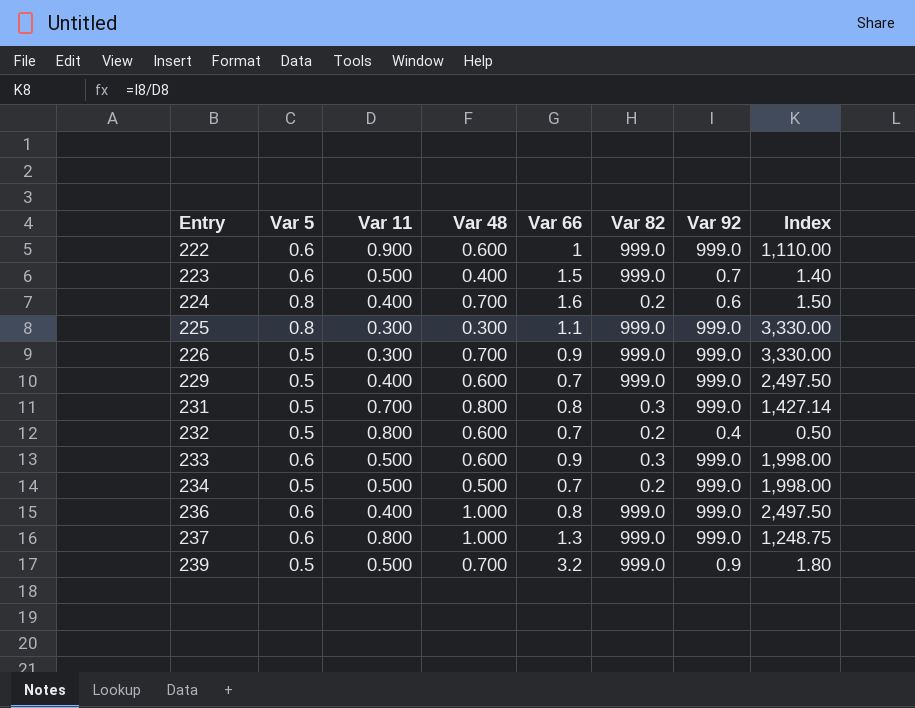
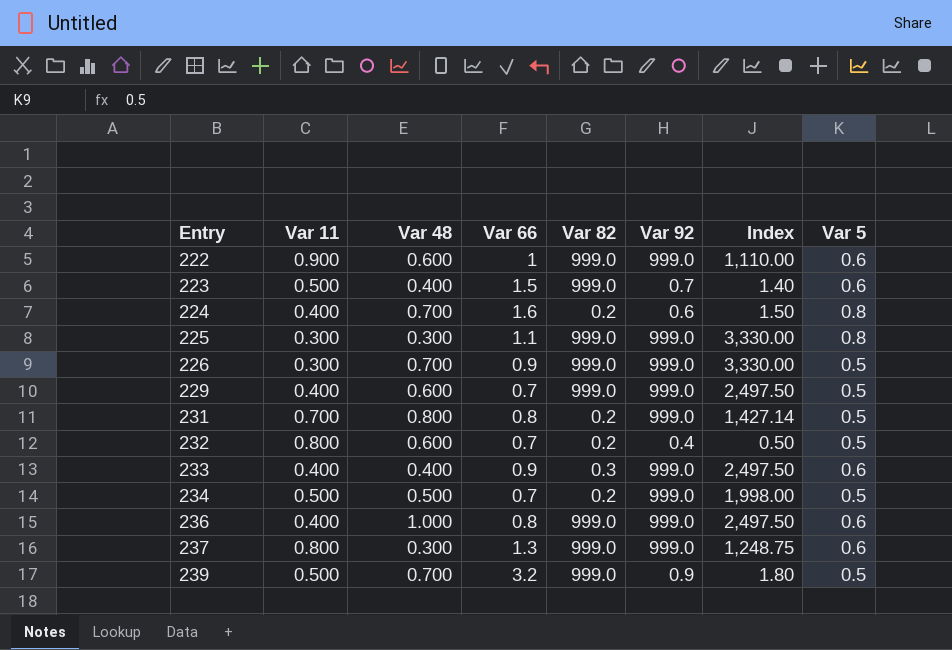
column Var 5 | position: 2 -> 8
231 | Var 82: 0.3 -> 0.2
233 | Var 11: 0.500 -> 0.400
233 | Var 48: 0.600 -> 0.400
233 | Index: 1,998.00 -> 2,497.50
237 | Var 48: 1.000 -> 0.300

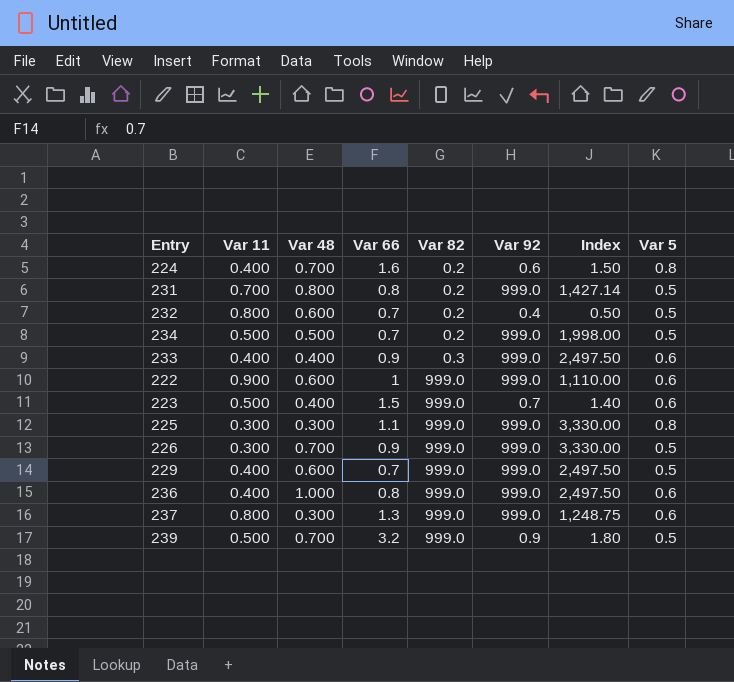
row order: Entry ascending -> Var 82 ascending

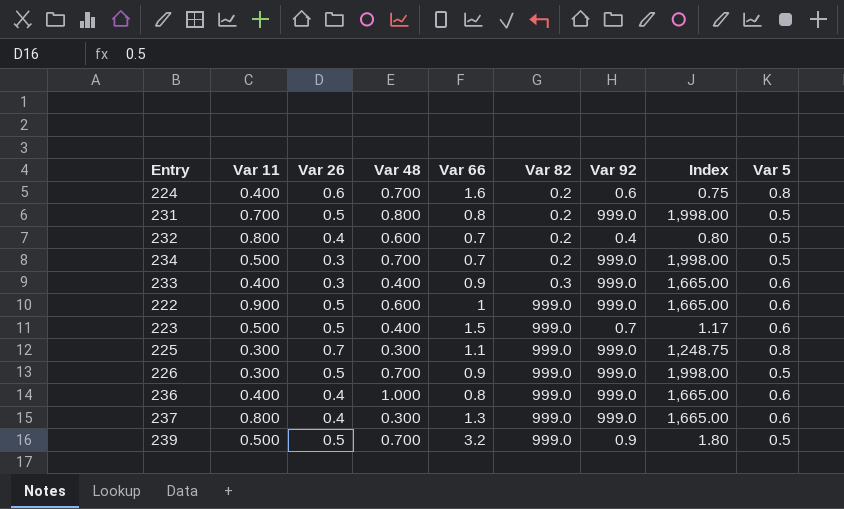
column Var 26 | position: none -> 3
column Index | formula: [Var 92] / [Var 11] -> [Var 92] / [Var 5]
row 229: 0.400 | 0.600 | 0.7 | 999.0 | 999.0 | 2,497.50 | 0.5 -> none
234 | Var 48: 0.500 -> 0.700

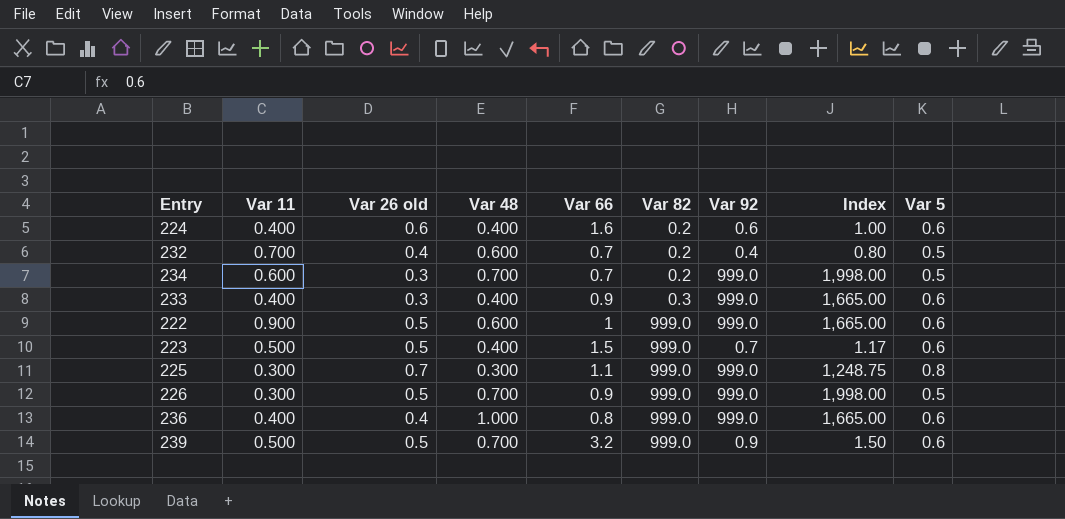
column name: Var 26 -> Var 26 old
row 231: 0.700 | 0.5 | 0.800 | 0.8 | 0.2 | 999.0 | 1,998.00 | 0.5 -> none
row 237: 0.800 | 0.4 | 0.300 | 1.3 | 999.0 | 999.0 | 1,665.00 | 0.6 -> none
224 | Var 48: 0.700 -> 0.400
224 | Index: 0.75 -> 1.00
224 | Var 5: 0.8 -> 0.6
232 | Var 11: 0.800 -> 0.700
234 | Var 11: 0.500 -> 0.600
239 | Index: 1.80 -> 1.50
239 | Var 5: 0.5 -> 0.6

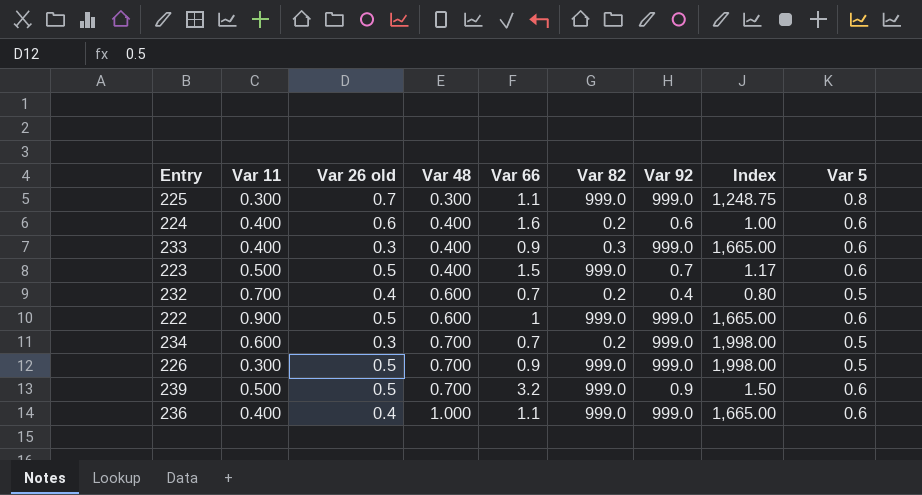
row order: Var 82 ascending -> Var 48 ascending
236 | Var 66: 0.8 -> 1.1

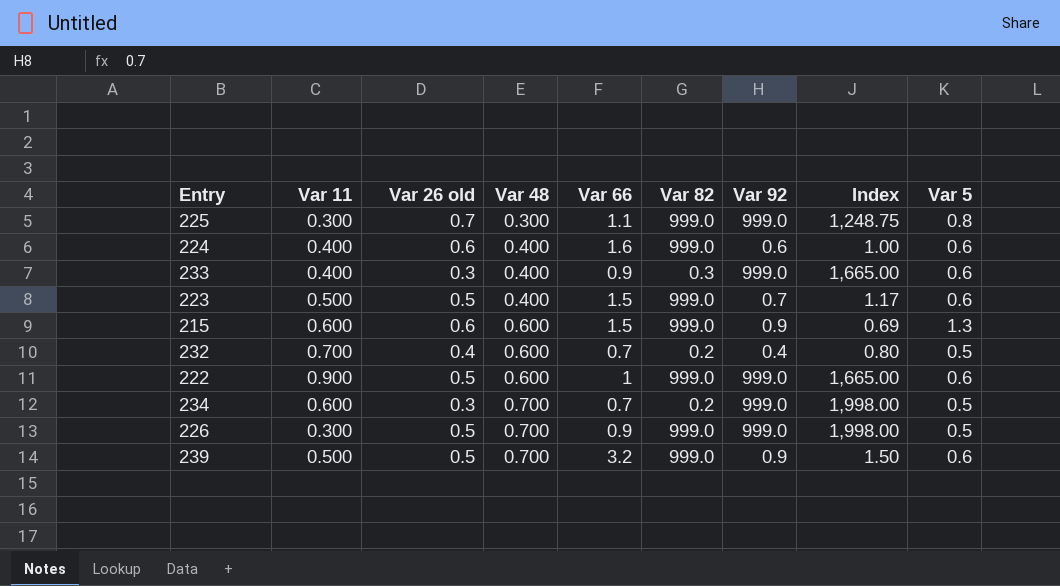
row 236: 0.400 | 0.4 | 1.000 | 1.1 | 999.0 | 999.0 | 1,665.00 | 0.6 -> none
224 | Var 82: 0.2 -> 999.0
row 215: none -> 0.600 | 0.6 | 0.600 | 1.5 | 999.0 | 0.9 | 0.69 | 1.3

